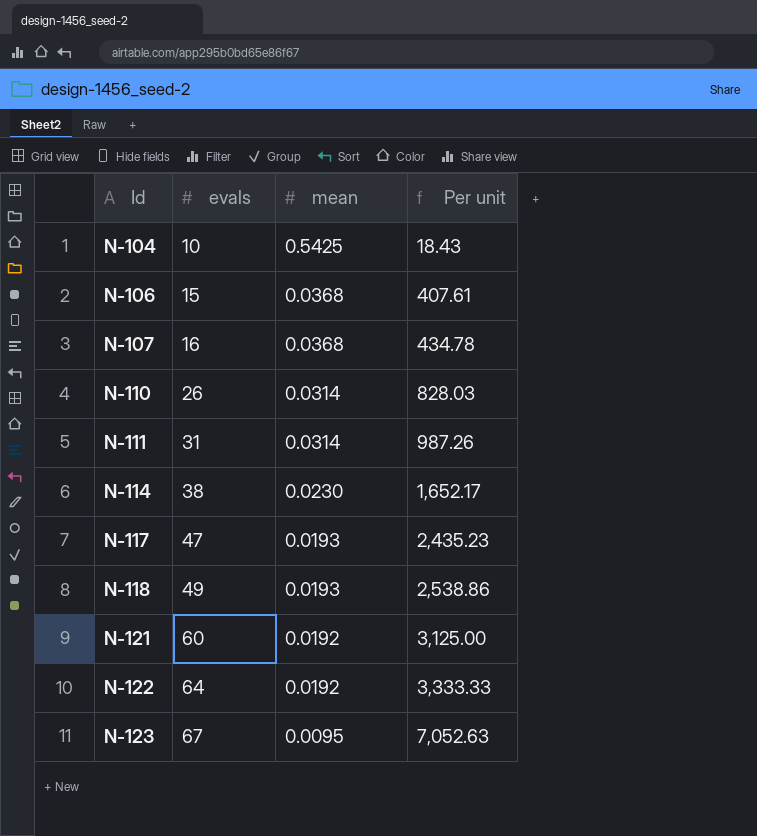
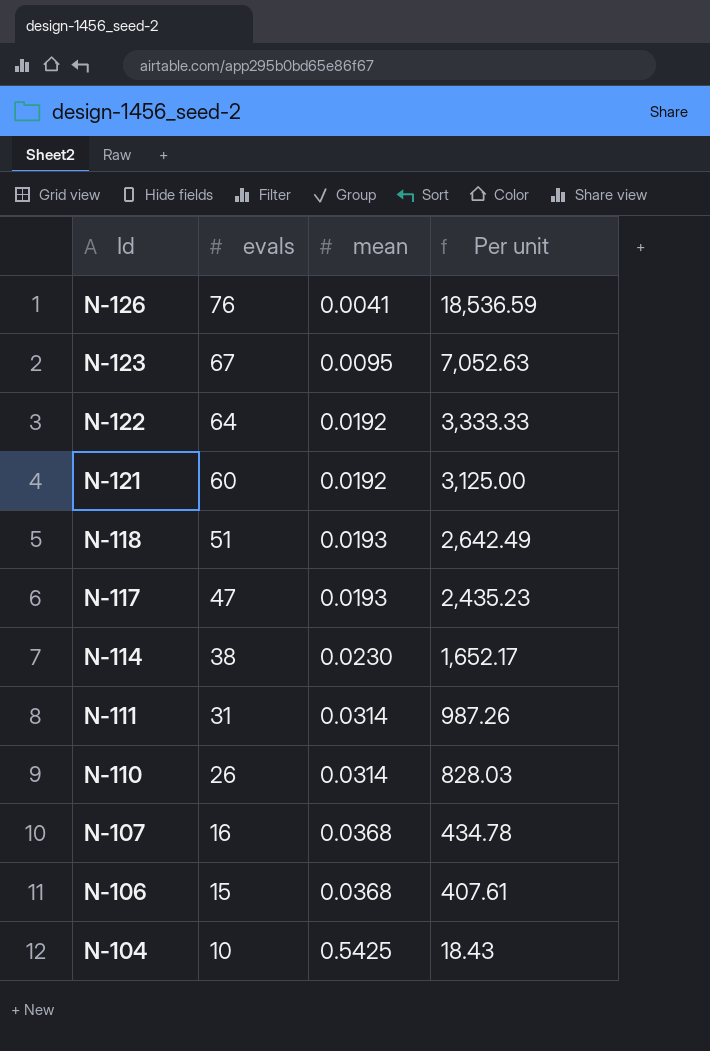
row order: Id ascending -> Id descending
row N-126: none -> 76 | 0.0041 | 18,536.59
N-118 | evals: 49 -> 51
N-118 | Per unit: 2,538.86 -> 2,642.49

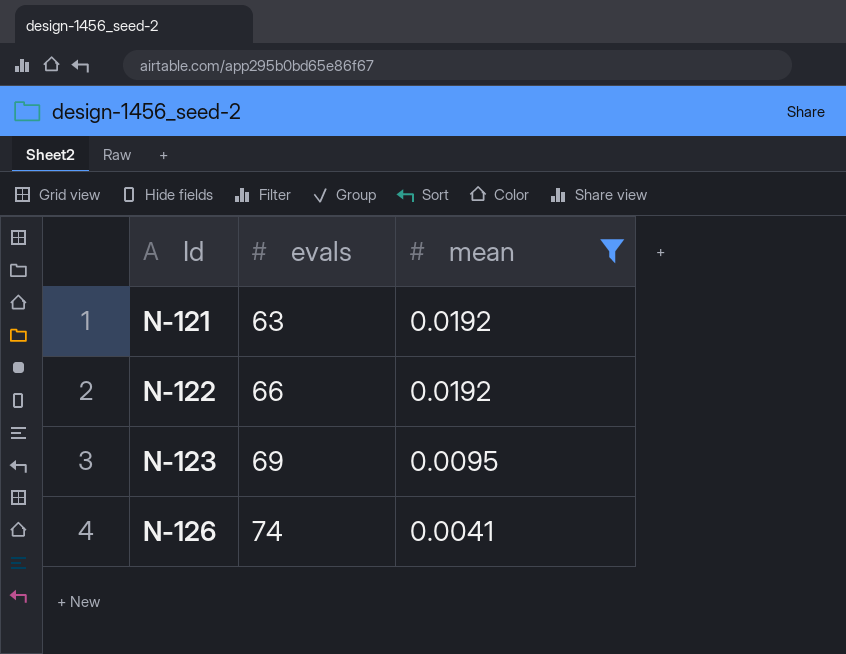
filter: none -> mean <= 0.0192
row order: Id descending -> Id ascending
column Per unit | formula: [evals] / [mean] -> none
N-121 | evals: 60 -> 63
N-122 | evals: 64 -> 66
N-123 | evals: 67 -> 69
N-126 | evals: 76 -> 74

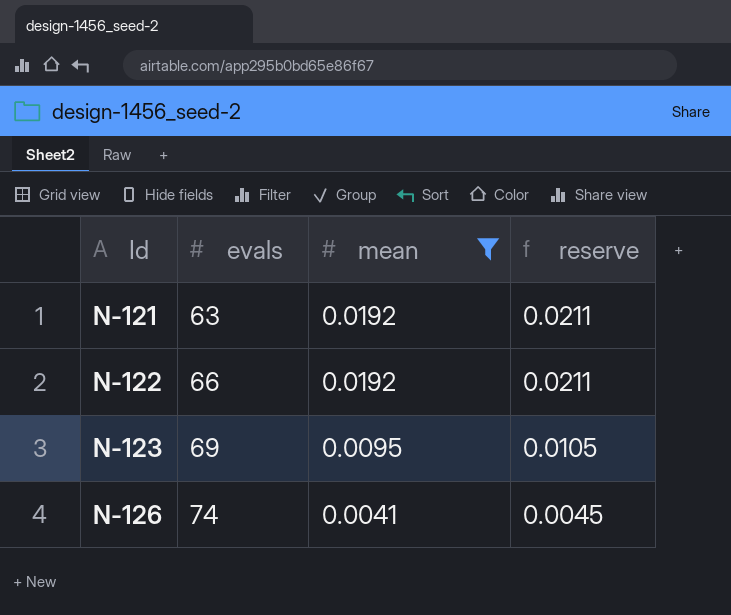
column reserve | formula: none -> [mean] * 1.1

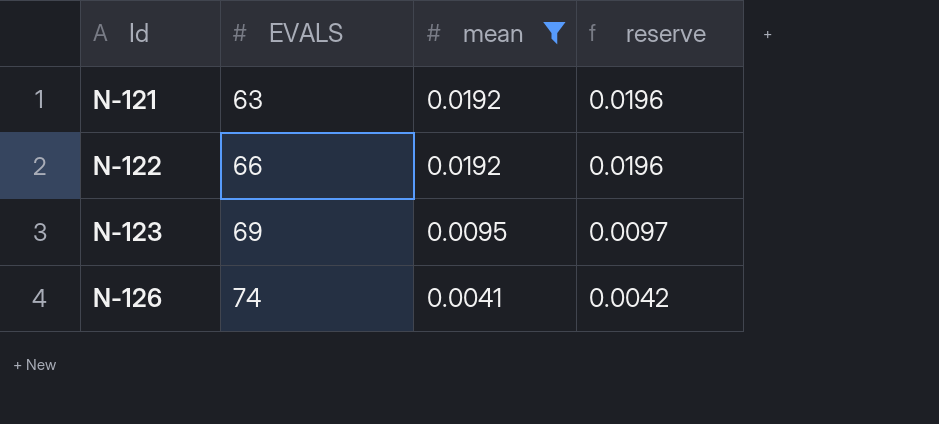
column name: evals -> EVALS
column reserve | formula: [mean] * 1.1 -> [mean] * 1.02

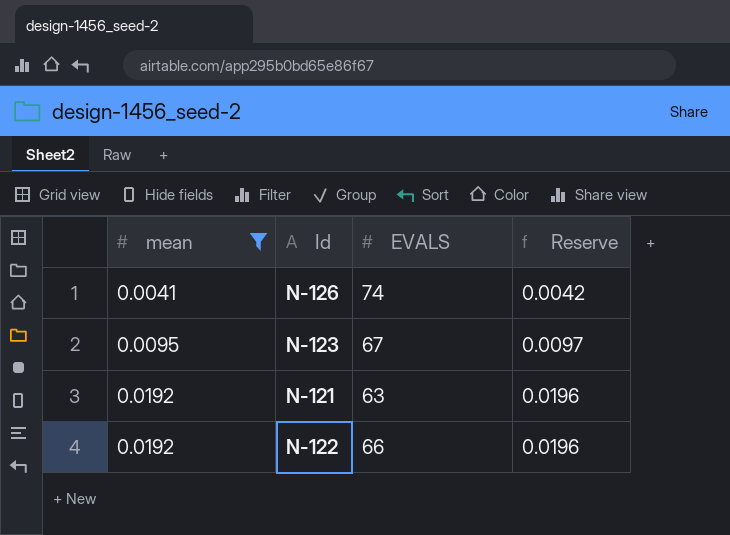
row order: Id ascending -> mean ascending
column mean | position: 3 -> 1
column name: reserve -> Reserve
N-123 | EVALS: 69 -> 67

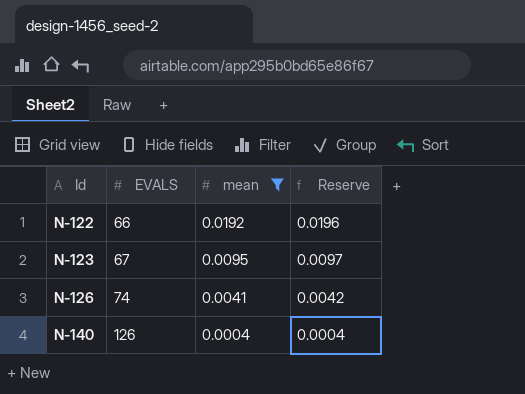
row order: mean ascending -> Id ascending
column mean | position: 1 -> 3
row N-121: 0.0192 | 63 | 0.0196 -> none
row N-140: none -> 126 | 0.0004 | 0.0004

